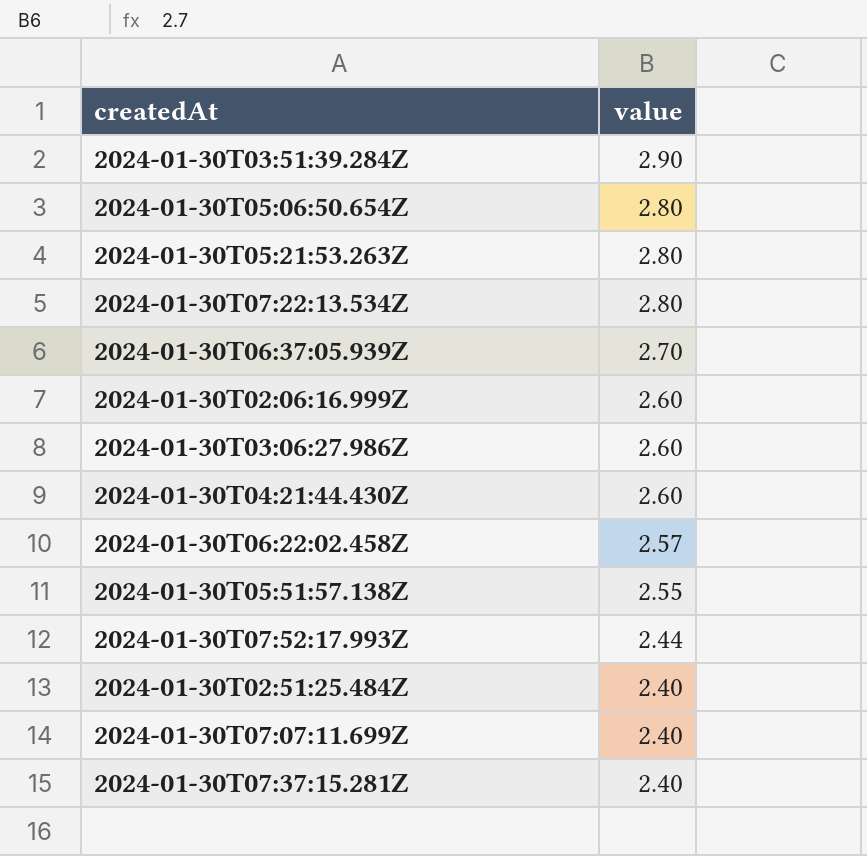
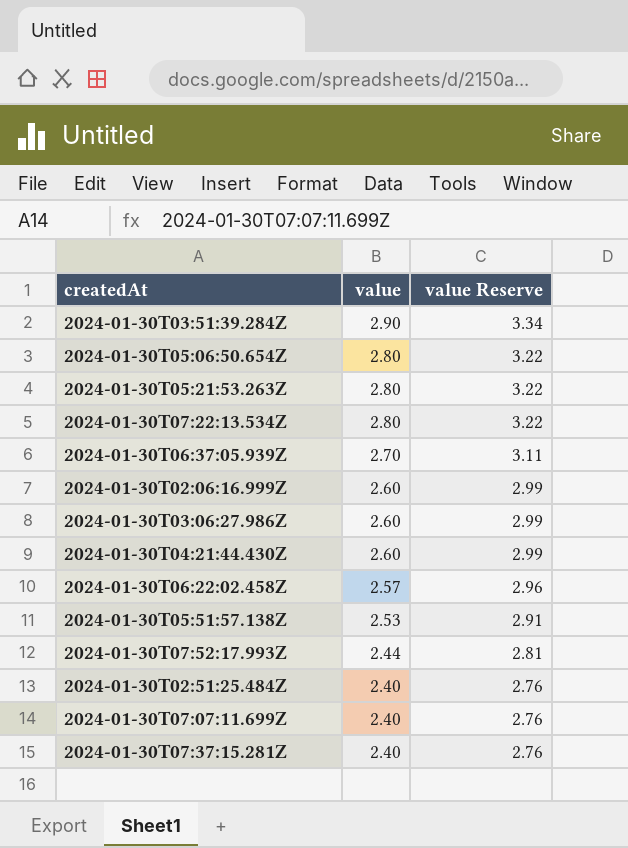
column value Reserve | formula: none -> [value] * 1.15
2024-01-30T05:51:57.138Z | value: 2.55 -> 2.53

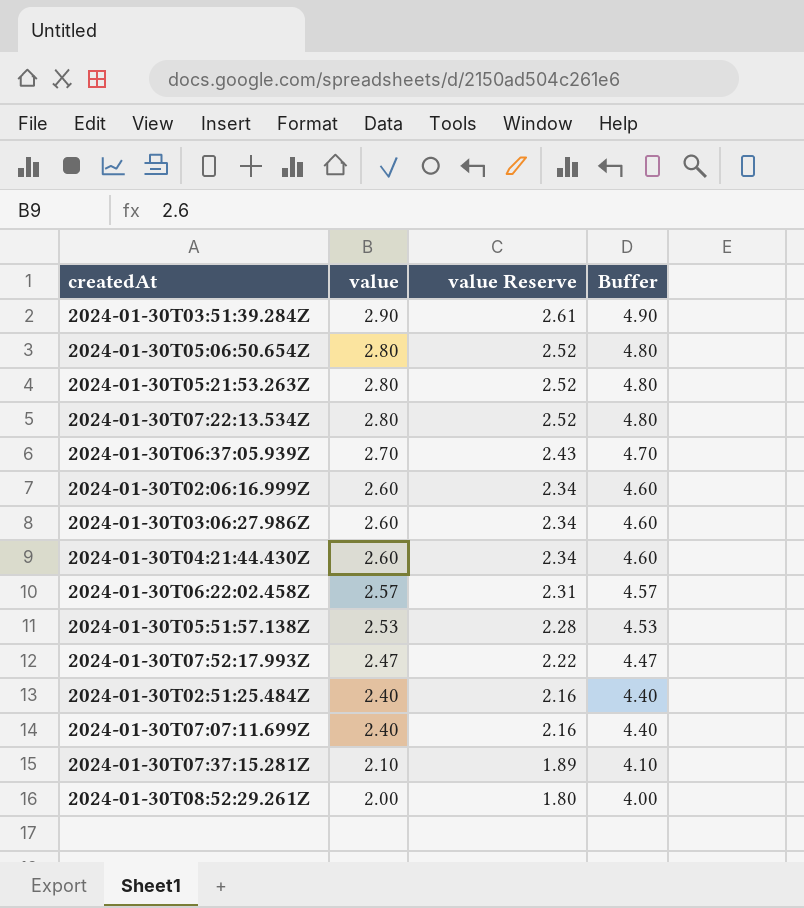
column value Reserve | formula: [value] * 1.15 -> [value] * 0.9
column Buffer | formula: none -> [value] + 2
2024-01-30T07:52:17.993Z | value: 2.44 -> 2.47
2024-01-30T07:37:15.281Z | value: 2.40 -> 2.10
row 2024-01-30T08:52:29.261Z: none -> 2.00 | 1.80 | 4.00

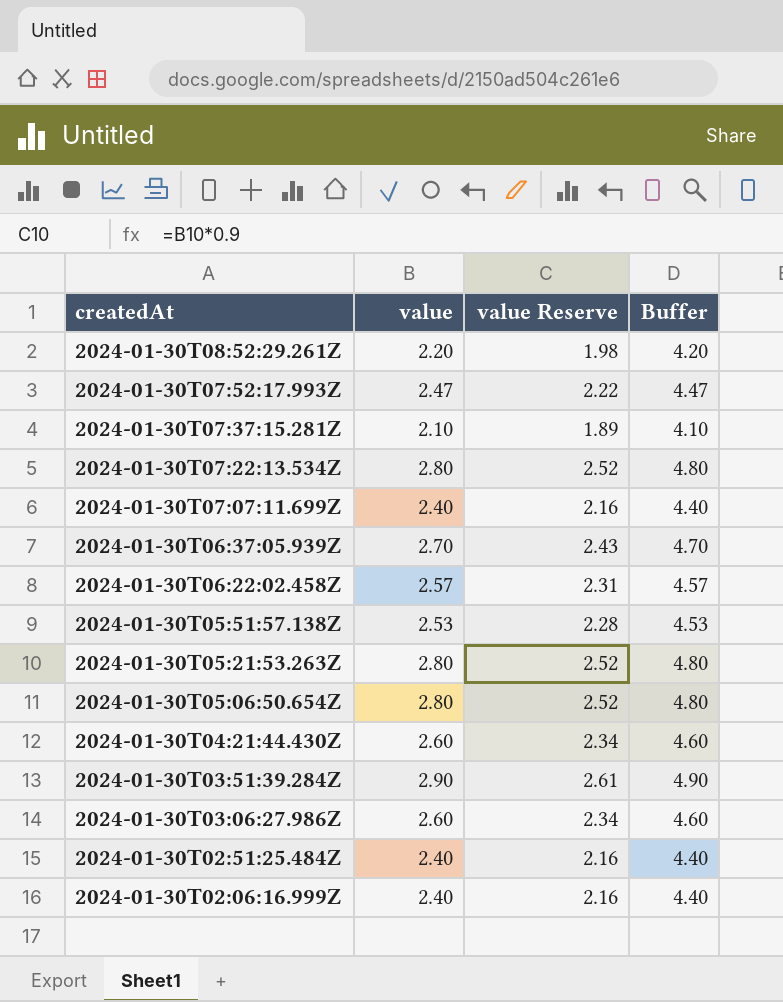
row order: value descending -> createdAt descending
2024-01-30T08:52:29.261Z | value: 2.00 -> 2.20
2024-01-30T08:52:29.261Z | value Reserve: 1.80 -> 1.98
2024-01-30T08:52:29.261Z | Buffer: 4.00 -> 4.20
2024-01-30T02:06:16.999Z | value: 2.60 -> 2.40
2024-01-30T02:06:16.999Z | value Reserve: 2.34 -> 2.16
2024-01-30T02:06:16.999Z | Buffer: 4.60 -> 4.40

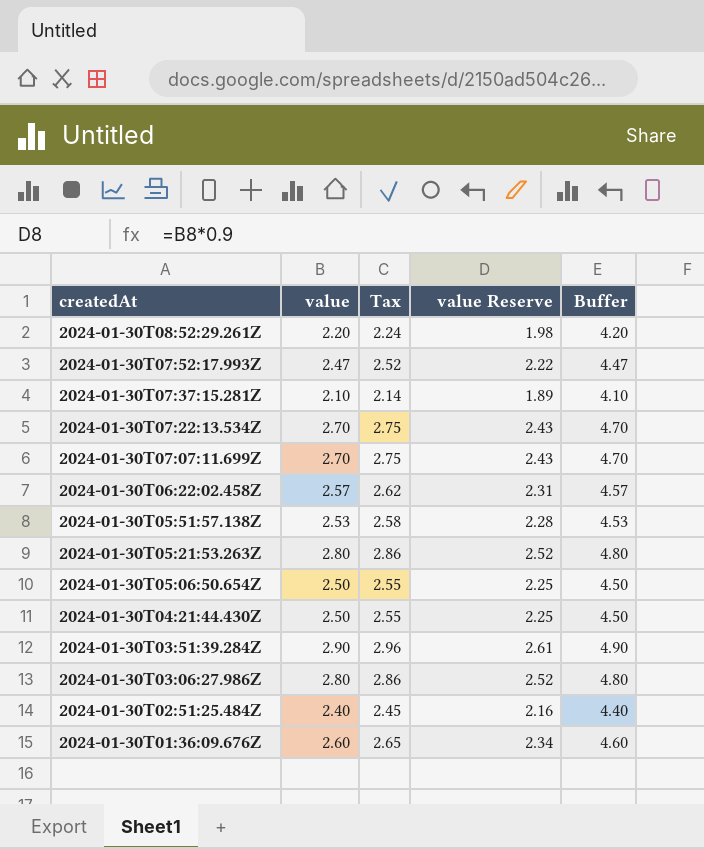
column Tax | formula: none -> [value] * 1.02
row 2024-01-30T06:37:05.939Z: 2.70 | 2.43 | 4.70 -> none
row 2024-01-30T02:06:16.999Z: 2.40 | 2.16 | 4.40 -> none
2024-01-30T07:22:13.534Z | value: 2.80 -> 2.70
2024-01-30T07:22:13.534Z | value Reserve: 2.52 -> 2.43
2024-01-30T07:22:13.534Z | Buffer: 4.80 -> 4.70
2024-01-30T07:07:11.699Z | value: 2.40 -> 2.70
2024-01-30T07:07:11.699Z | value Reserve: 2.16 -> 2.43
2024-01-30T07:07:11.699Z | Buffer: 4.40 -> 4.70
2024-01-30T05:06:50.654Z | value: 2.80 -> 2.50
2024-01-30T05:06:50.654Z | value Reserve: 2.52 -> 2.25
2024-01-30T05:06:50.654Z | Buffer: 4.80 -> 4.50
2024-01-30T04:21:44.430Z | value: 2.60 -> 2.50
2024-01-30T04:21:44.430Z | value Reserve: 2.34 -> 2.25
2024-01-30T04:21:44.430Z | Buffer: 4.60 -> 4.50
2024-01-30T03:06:27.986Z | value: 2.60 -> 2.80
2024-01-30T03:06:27.986Z | value Reserve: 2.34 -> 2.52
2024-01-30T03:06:27.986Z | Buffer: 4.60 -> 4.80
row 2024-01-30T01:36:09.676Z: none -> 2.60 | 2.65 | 2.34 | 4.60

